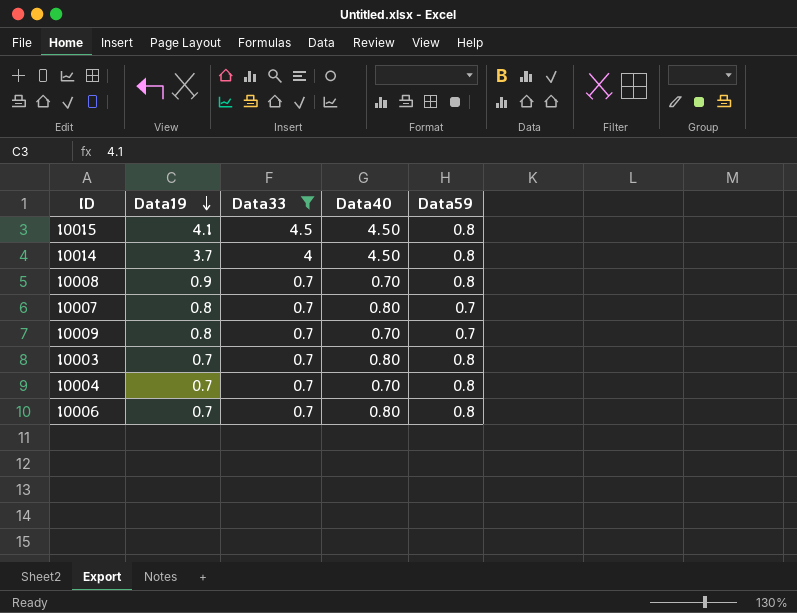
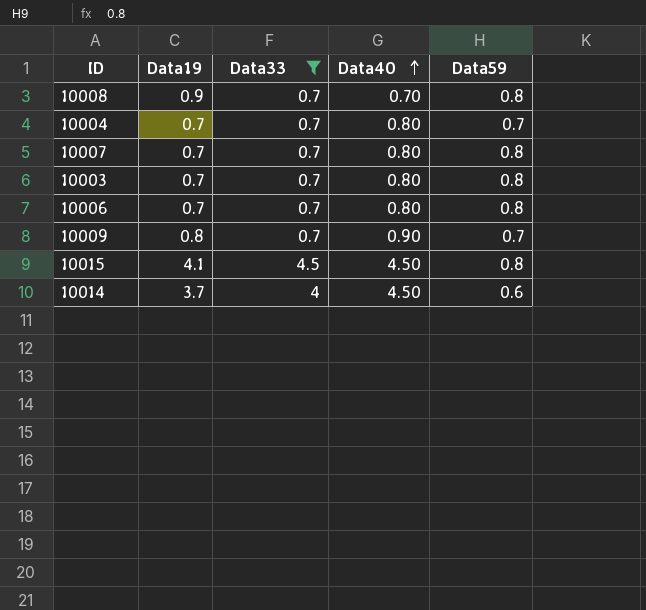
row order: Data19 descending -> Data40 ascending
10004 | Data40: 0.70 -> 0.80
10004 | Data59: 0.8 -> 0.7
10007 | Data19: 0.8 -> 0.7
10007 | Data59: 0.7 -> 0.8
10009 | Data40: 0.70 -> 0.90
10014 | Data59: 0.8 -> 0.6

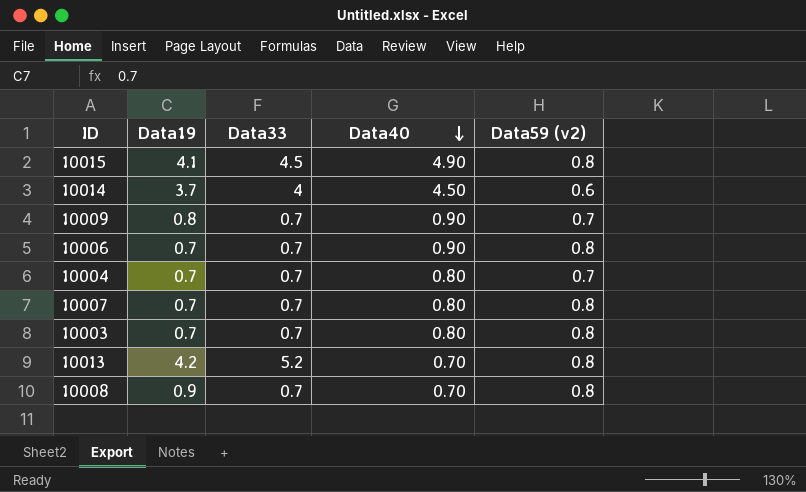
filter: Data33 != 5.2 -> none
row order: Data40 ascending -> Data40 descending
column name: Data59 -> Data59 (v2)
10015 | Data40: 4.50 -> 4.90
10006 | Data40: 0.80 -> 0.90

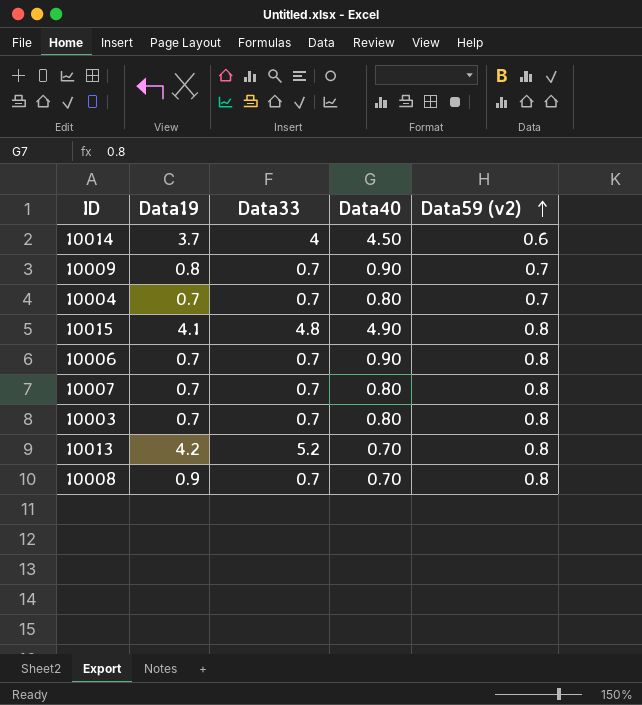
row order: Data40 descending -> Data59 (v2) ascending
10015 | Data33: 4.5 -> 4.8

